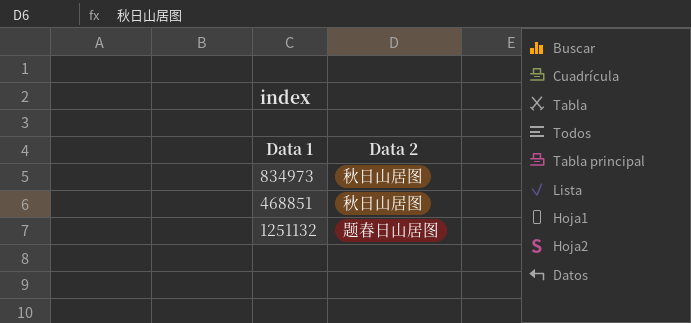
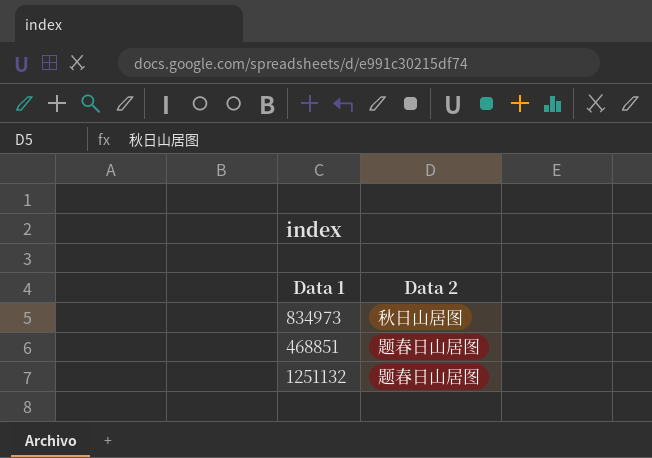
468851 | Data 2: 秋日山居图 -> 题春日山居图

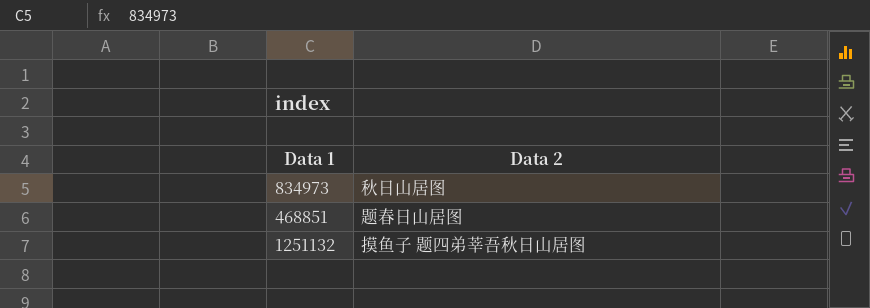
1251132 | Data 2: 题春日山居图 -> 摸鱼子 题四弟莘吾秋日山居图

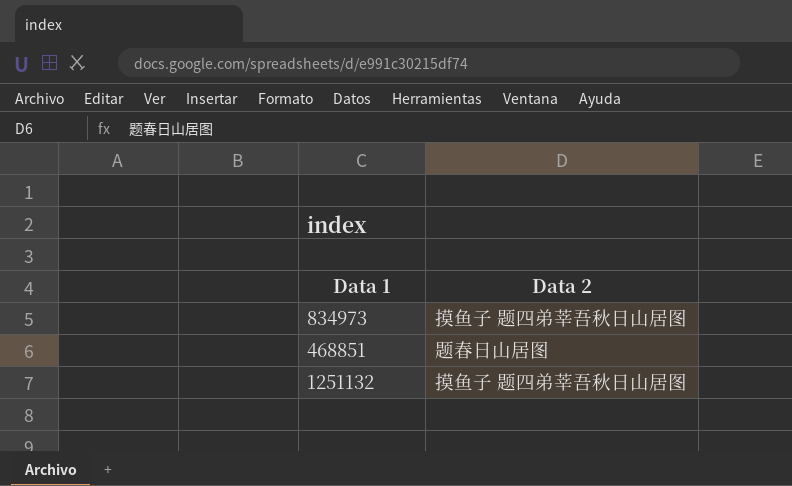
834973 | Data 2: 秋日山居图 -> 摸鱼子 题四弟莘吾秋日山居图

